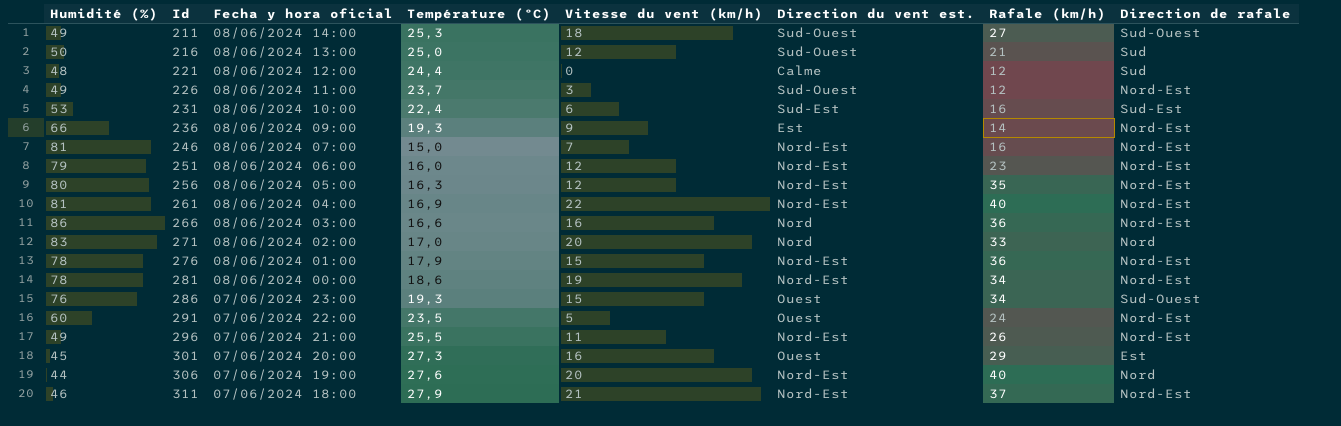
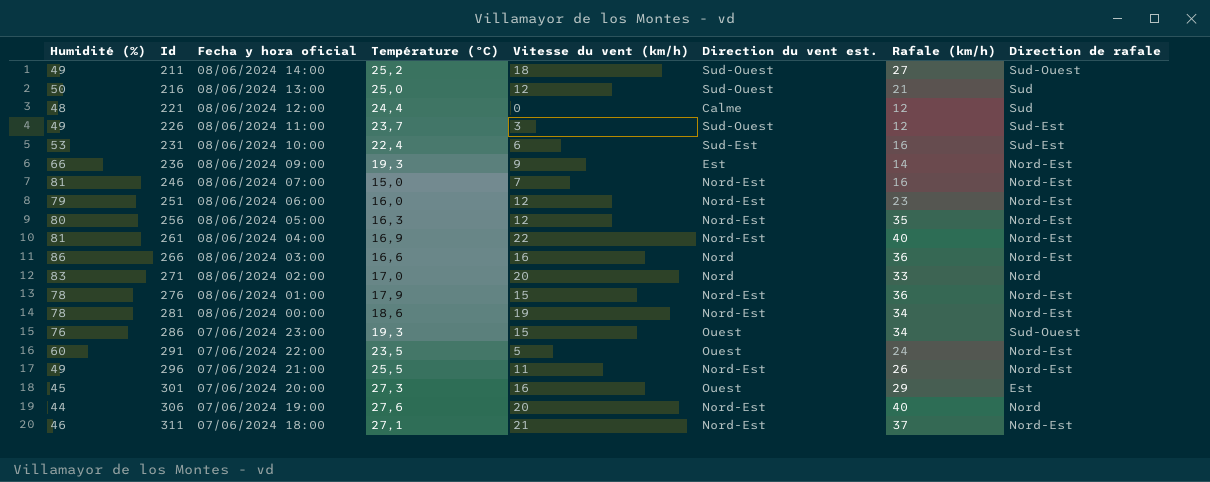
211 | Température (ºC): 25,3 -> 25,2
226 | Direction de rafale: Nord-Est -> Sud-Est
311 | Température (ºC): 27,9 -> 27,1

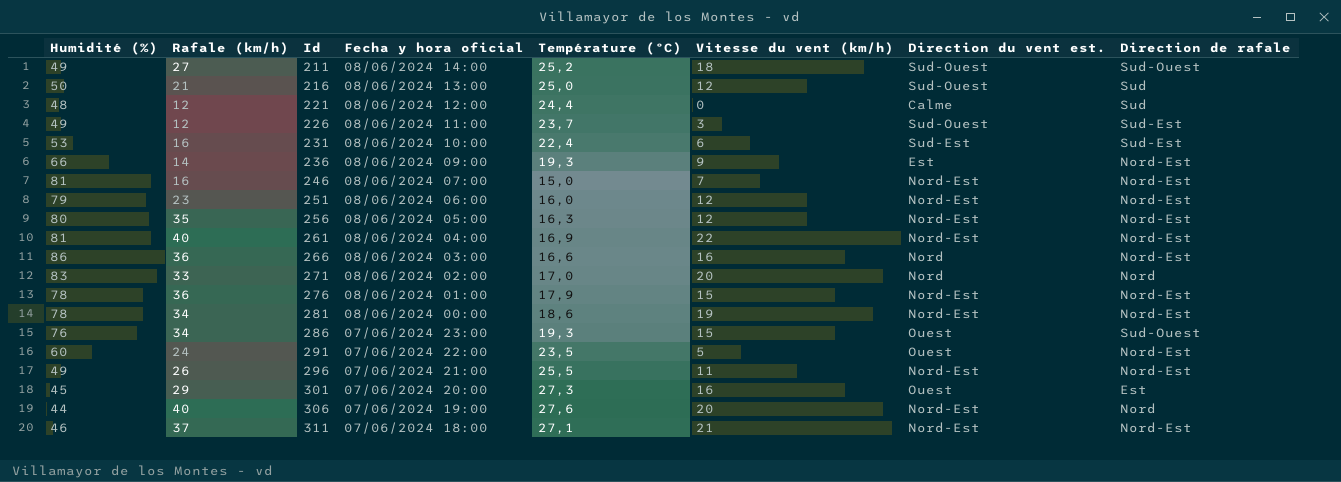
column Rafale (km/h) | position: 7 -> 2

